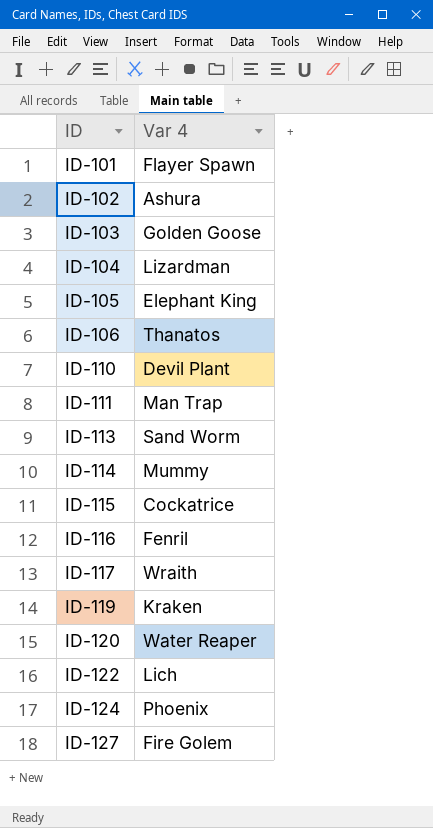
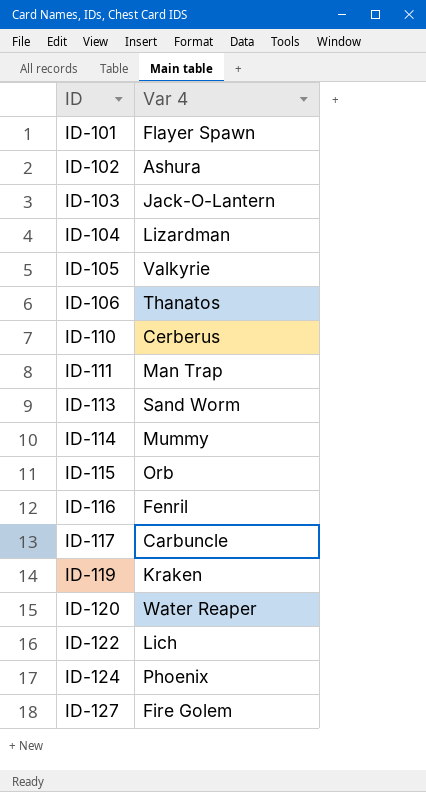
ID-103 | Var 4: Golden Goose -> Jack-O-Lantern
ID-105 | Var 4: Elephant King -> Valkyrie
ID-110 | Var 4: Devil Plant -> Cerberus
ID-115 | Var 4: Cockatrice -> Orb
ID-117 | Var 4: Wraith -> Carbuncle

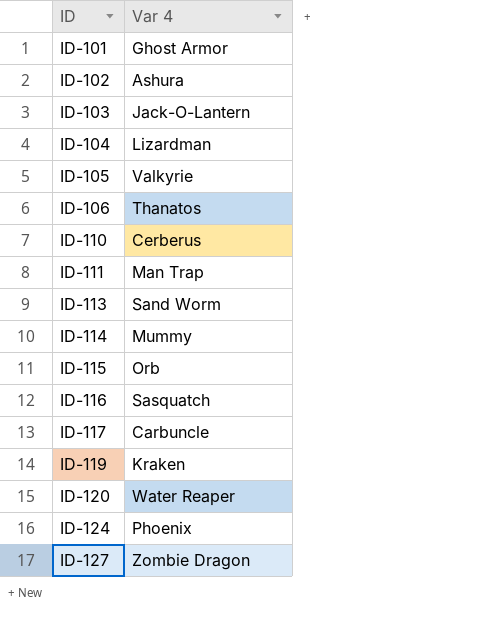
row ID-122: Lich -> none
ID-101 | Var 4: Flayer Spawn -> Ghost Armor
ID-116 | Var 4: Fenril -> Sasquatch
ID-127 | Var 4: Fire Golem -> Zombie Dragon

